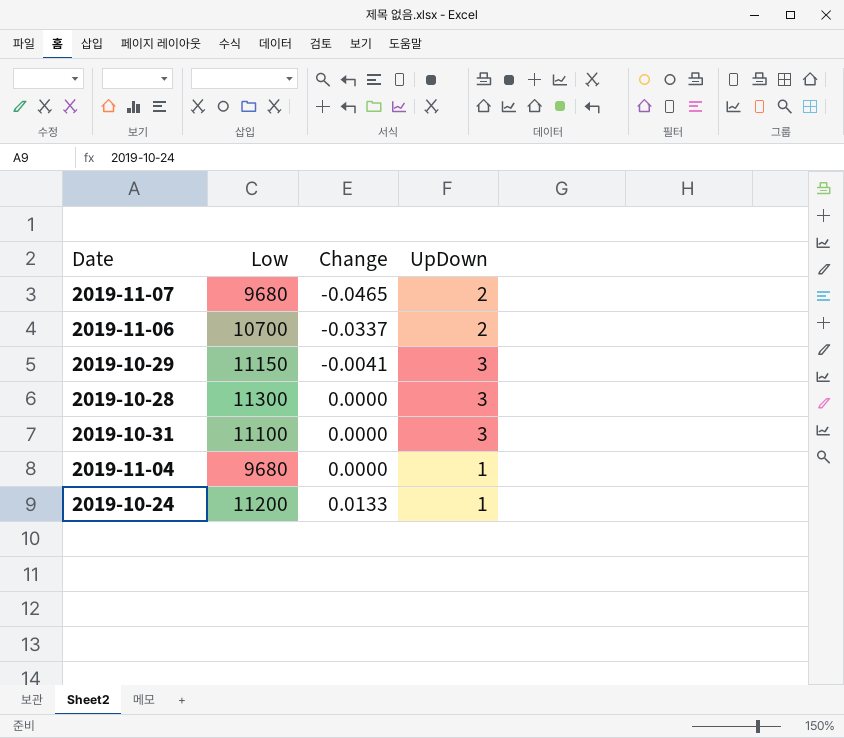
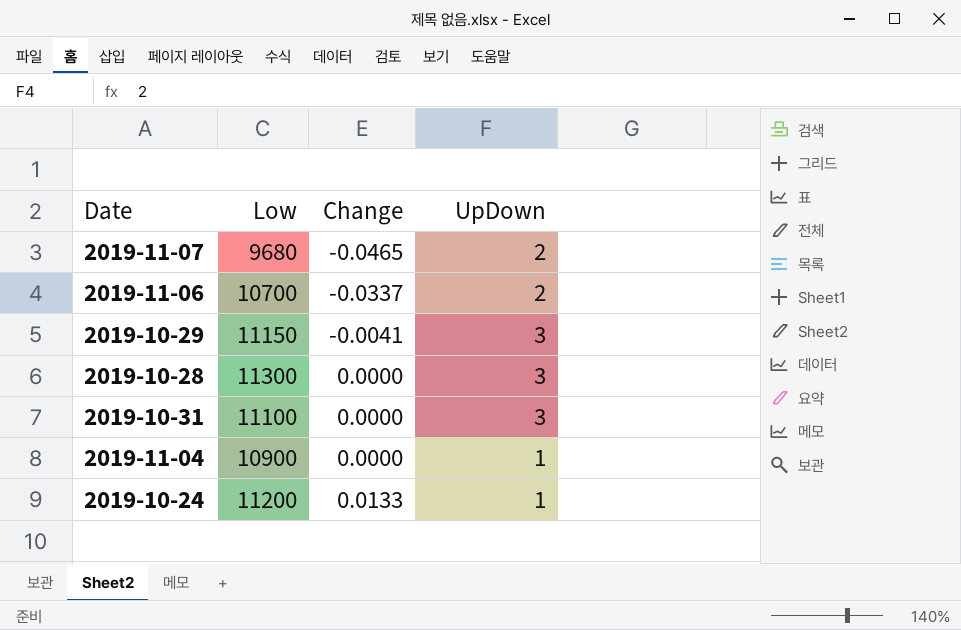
2019-11-04 | Low: 9680 -> 10900

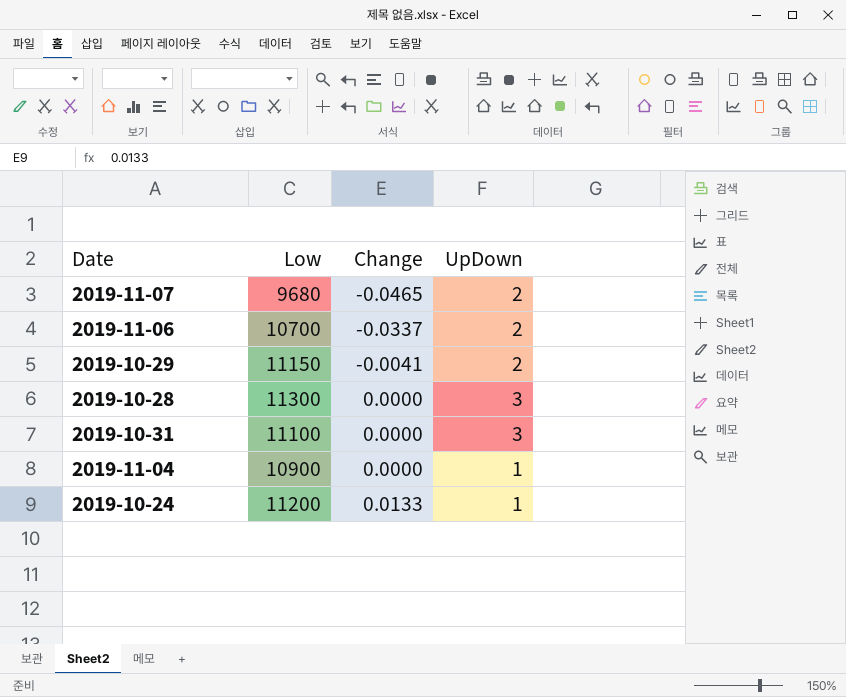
2019-10-29 | UpDown: 3 -> 2

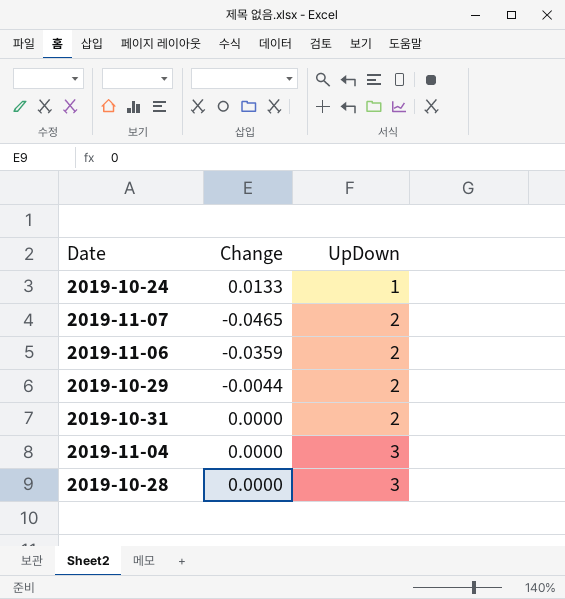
row order: Change ascending -> UpDown ascending
column Low | position: 2 -> none
2019-11-06 | Change: -0.0337 -> -0.0359
2019-10-29 | Change: -0.0041 -> -0.0044
2019-10-31 | UpDown: 3 -> 2
2019-11-04 | UpDown: 1 -> 3

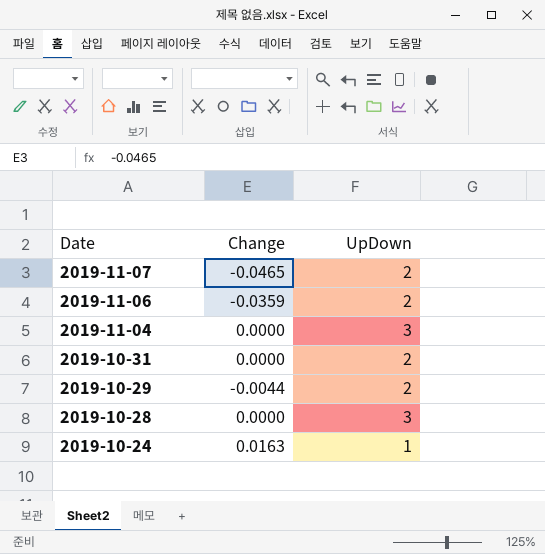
row order: UpDown ascending -> Date descending
2019-10-24 | Change: 0.0133 -> 0.0163

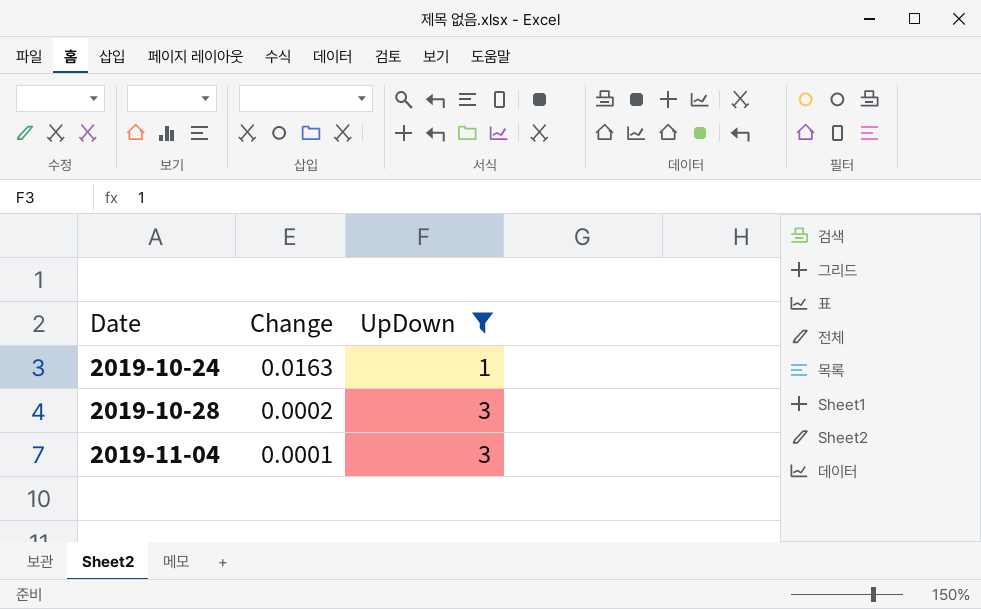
filter: none -> UpDown != 2
row order: Date descending -> Date ascending
2019-10-28 | Change: 0.0000 -> 0.0002
2019-11-04 | Change: 0.0000 -> 0.0001

